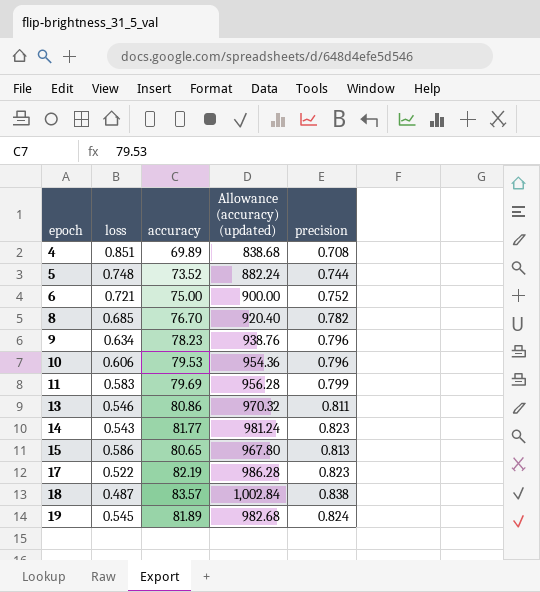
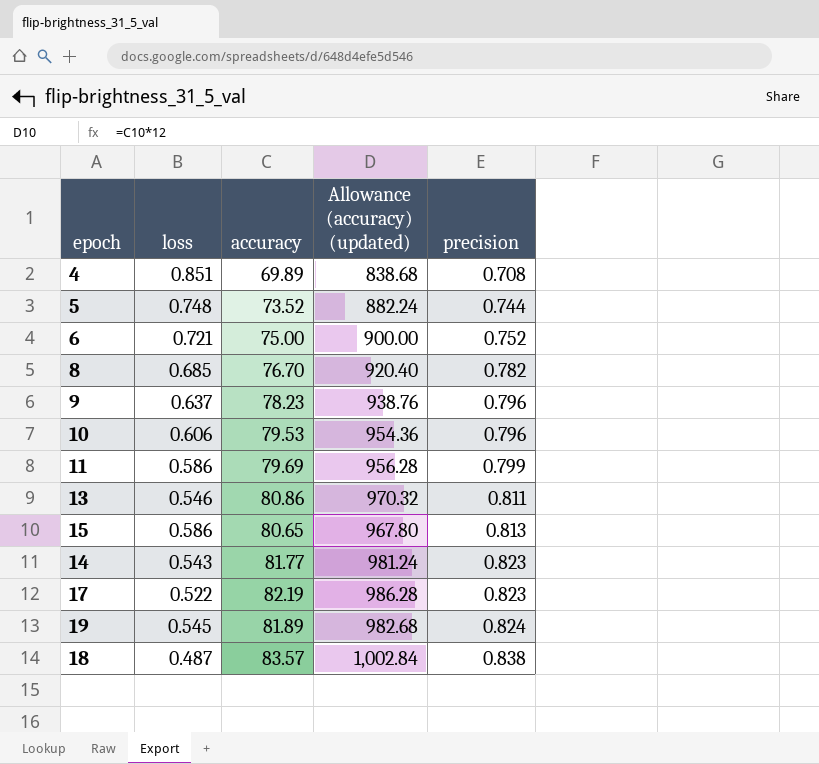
row order: epoch ascending -> precision ascending
9 | loss: 0.634 -> 0.637
11 | loss: 0.583 -> 0.586

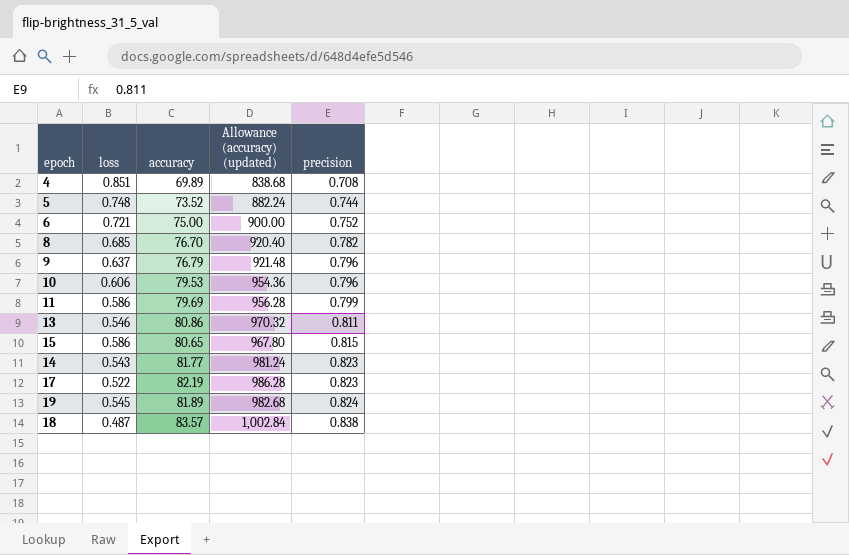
9 | accuracy: 78.23 -> 76.79
9 | Allowance (accuracy) (updated): 938.76 -> 921.48
15 | precision: 0.813 -> 0.815

